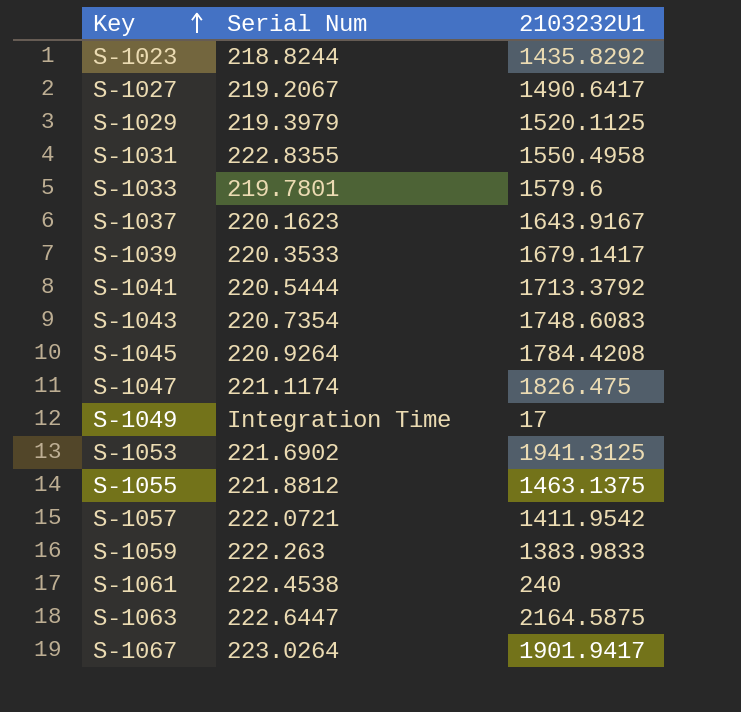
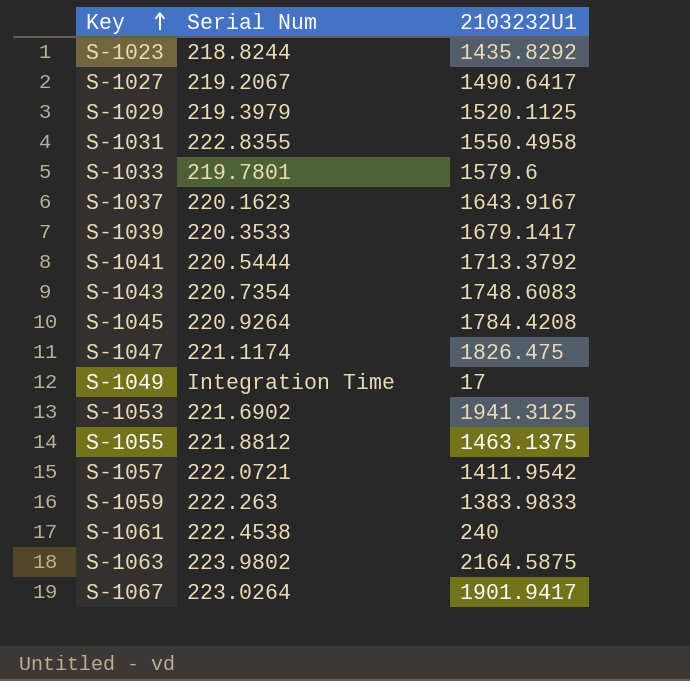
S-1063 | Serial Num: 222.6447 -> 223.9802

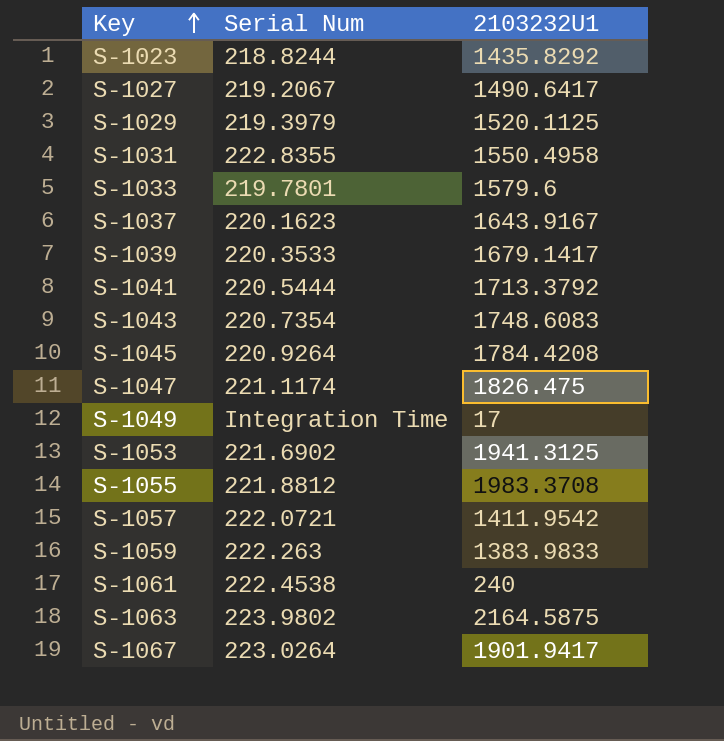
S-1055 | 2103232U1: 1463.1375 -> 1983.3708

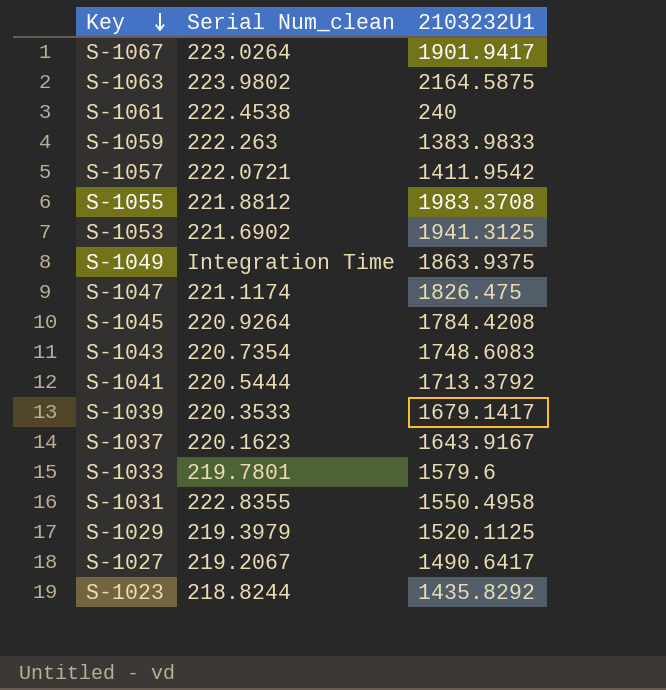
row order: Key ascending -> Key descending
column name: Serial Num -> Serial Num_clean
S-1049 | 2103232U1: 17 -> 1863.9375

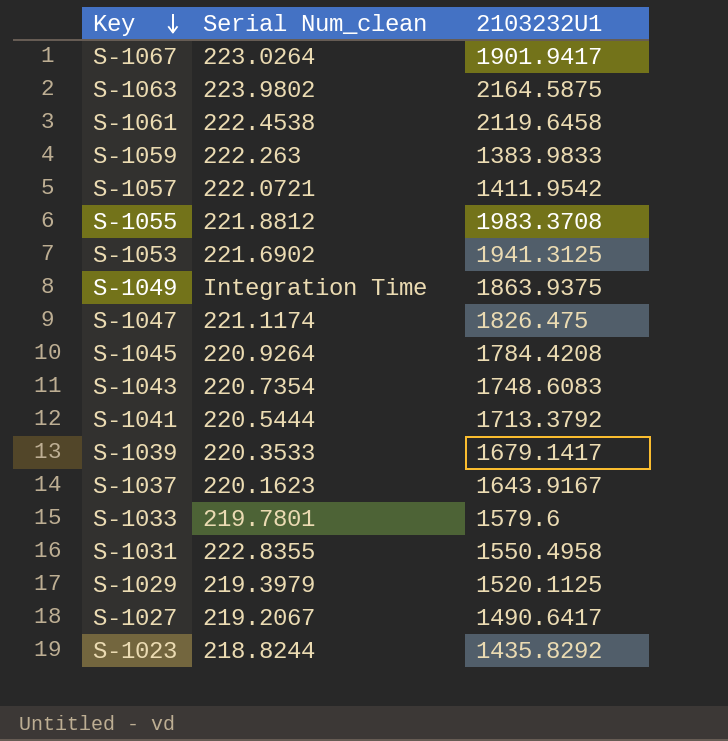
S-1061 | 2103232U1: 240 -> 2119.6458

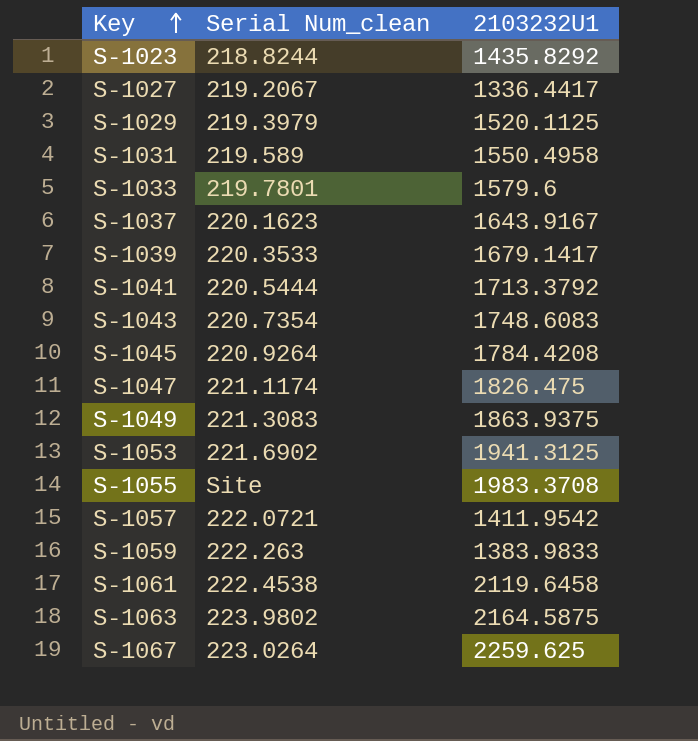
row order: Key descending -> Key ascending
S-1027 | 2103232U1: 1490.6417 -> 1336.4417
S-1031 | Serial Num_clean: 222.8355 -> 219.589
S-1049 | Serial Num_clean: Integration Time -> 221.3083
S-1055 | Serial Num_clean: 221.8812 -> Site
S-1067 | 2103232U1: 1901.9417 -> 2259.625

